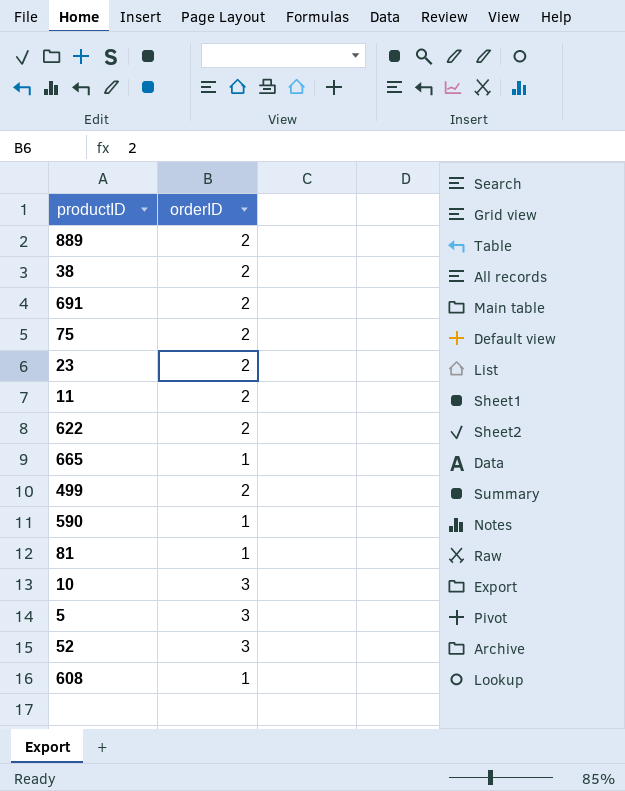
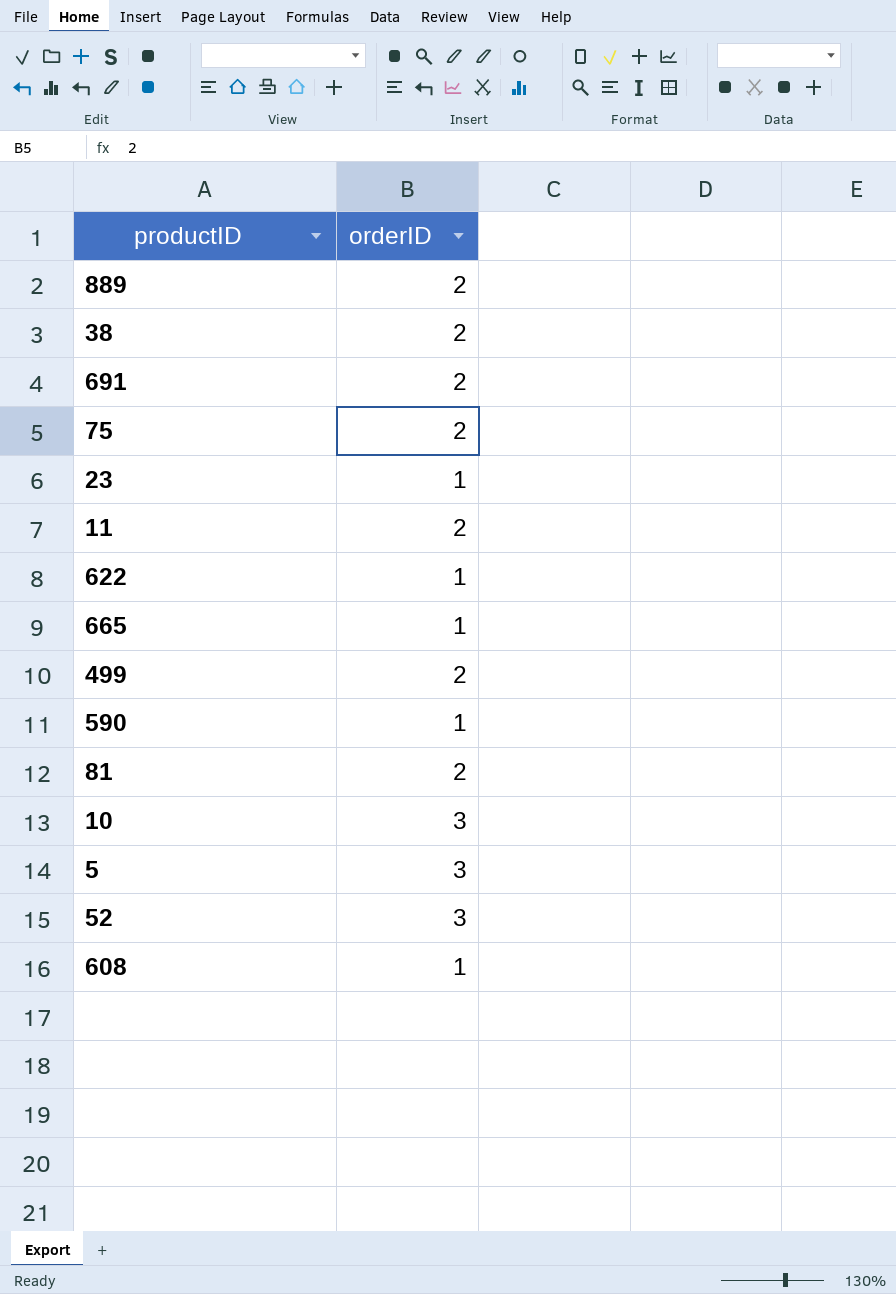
23 | orderID: 2 -> 1
622 | orderID: 2 -> 1
81 | orderID: 1 -> 2

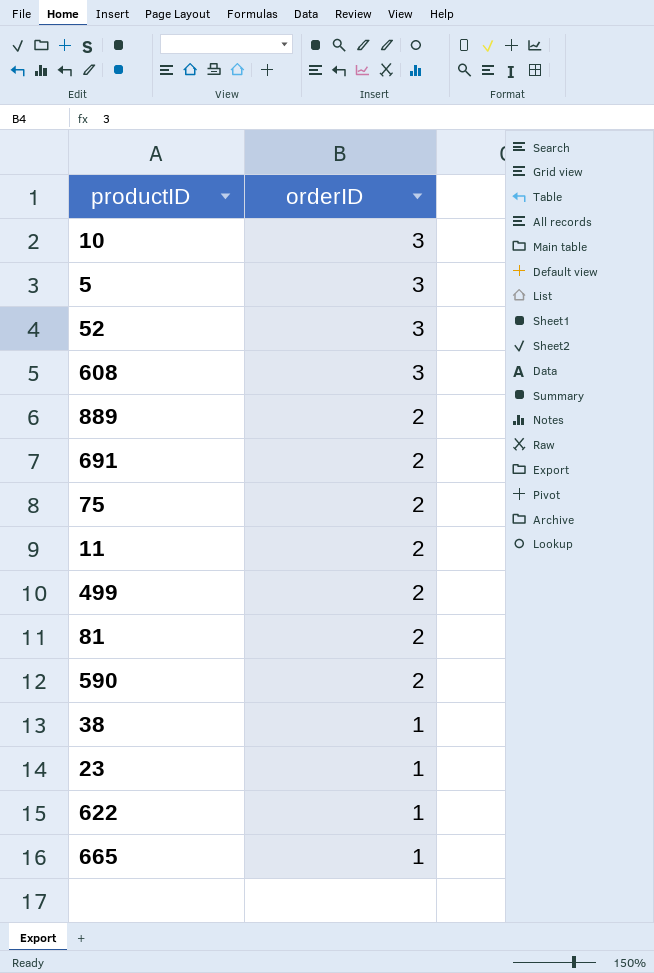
row order: none -> orderID descending
608 | orderID: 1 -> 3
590 | orderID: 1 -> 2
38 | orderID: 2 -> 1

